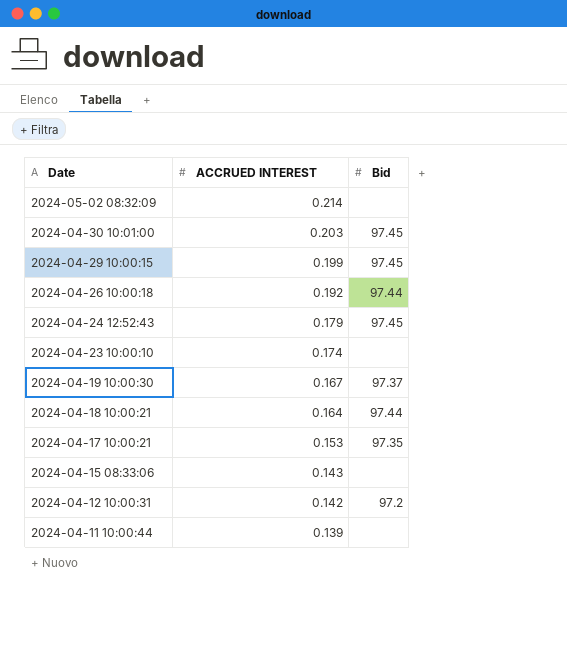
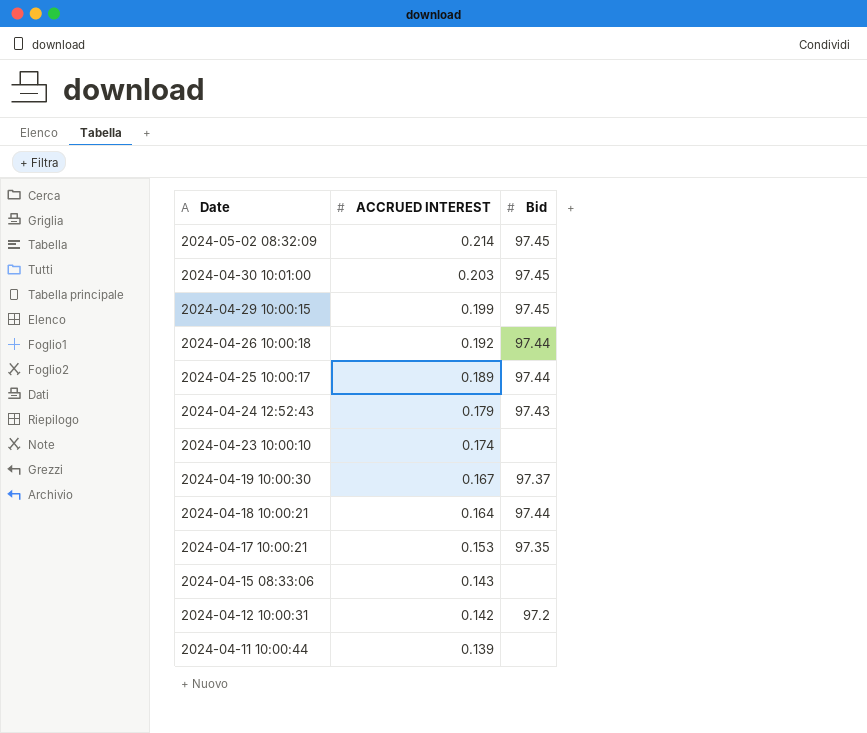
2024-05-02 08:32:09 | Bid: none -> 97.45
row 2024-04-25 10:00:17: none -> 0.189 | 97.44
2024-04-24 12:52:43 | Bid: 97.45 -> 97.43

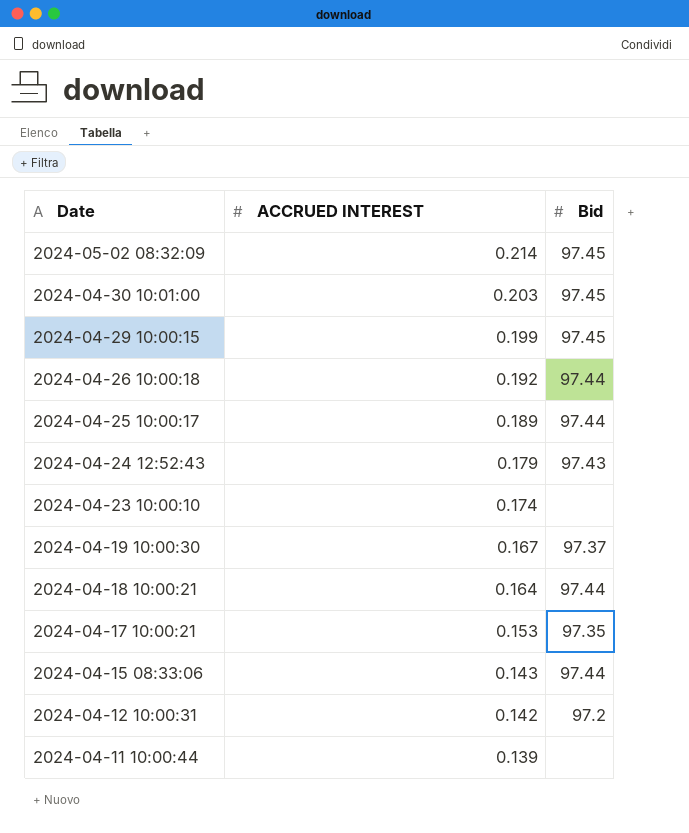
2024-04-15 08:33:06 | Bid: none -> 97.44

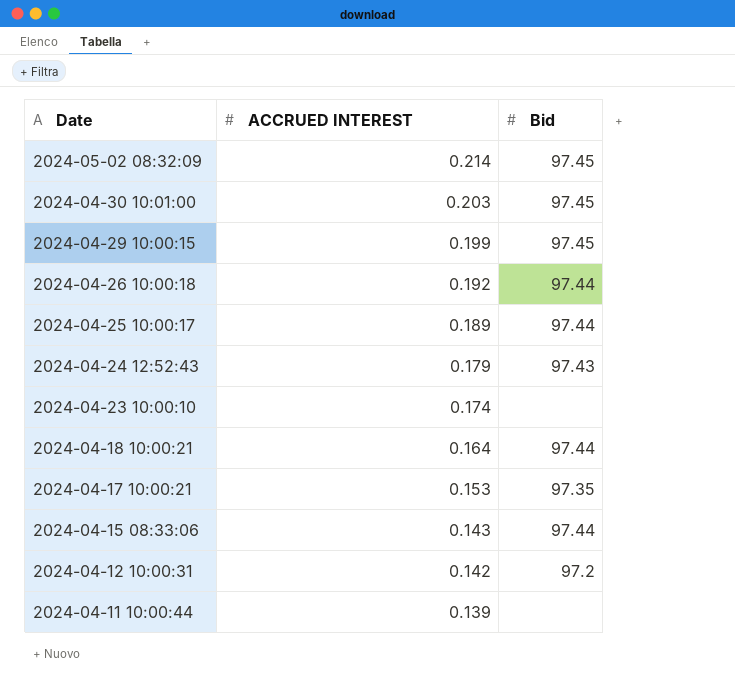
row 2024-04-19 10:00:30: 0.167 | 97.37 -> none

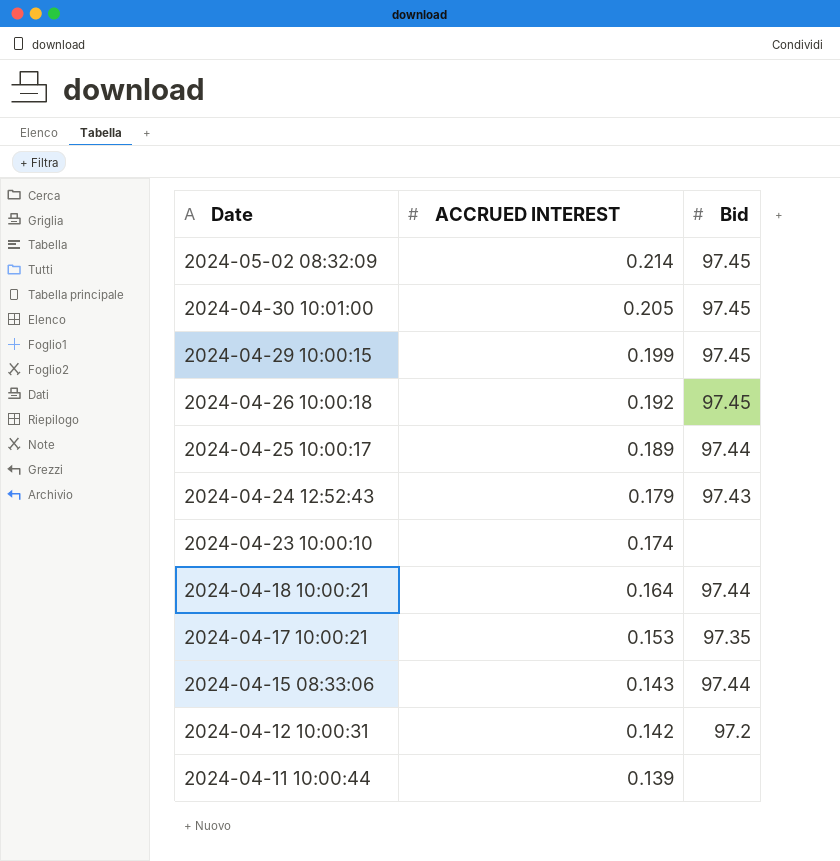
2024-04-30 10:01:00 | ACCRUED INTEREST: 0.203 -> 0.205
2024-04-26 10:00:18 | Bid: 97.44 -> 97.45

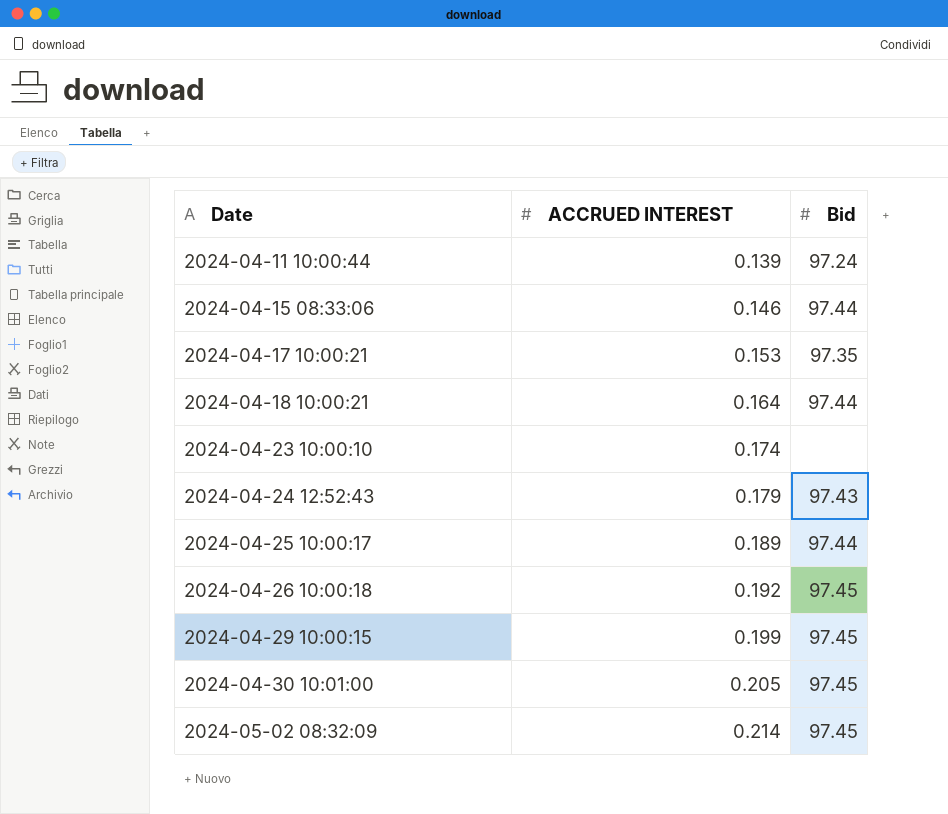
row order: Date descending -> Date ascending
row 2024-04-12 10:00:31: 0.142 | 97.2 -> none
2024-04-11 10:00:44 | Bid: none -> 97.24
2024-04-15 08:33:06 | ACCRUED INTEREST: 0.143 -> 0.146

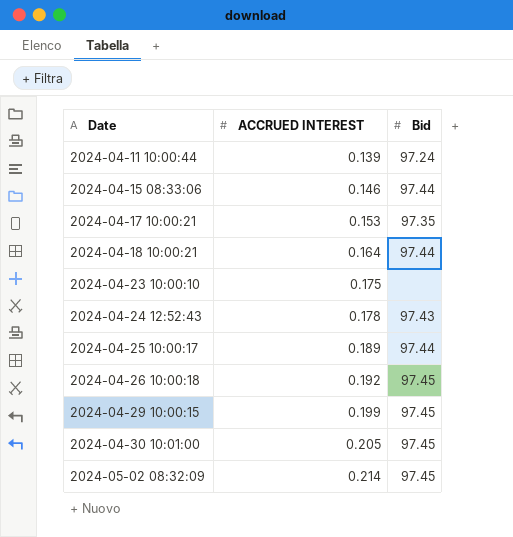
2024-04-23 10:00:10 | ACCRUED INTEREST: 0.174 -> 0.175
2024-04-24 12:52:43 | ACCRUED INTEREST: 0.179 -> 0.178

